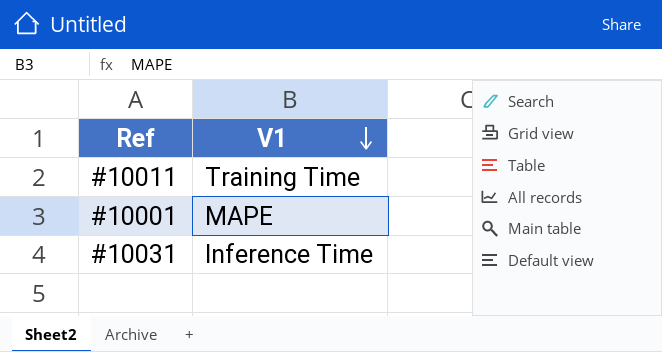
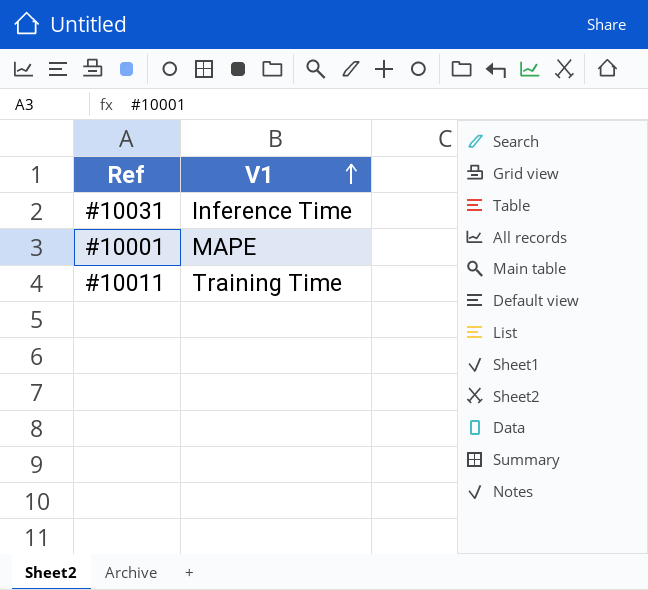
row order: V1 descending -> V1 ascending

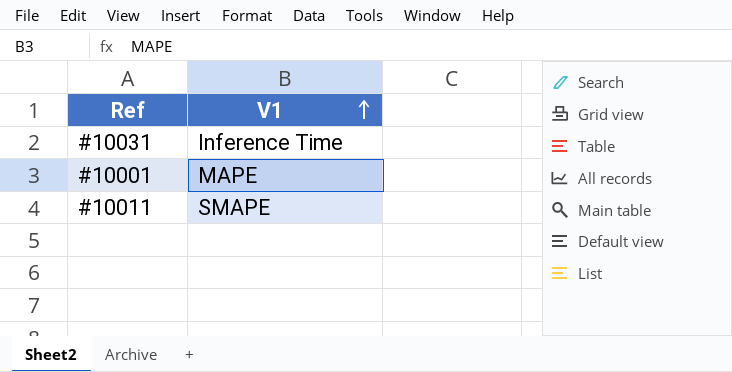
#10011 | V1: Training Time -> SMAPE

